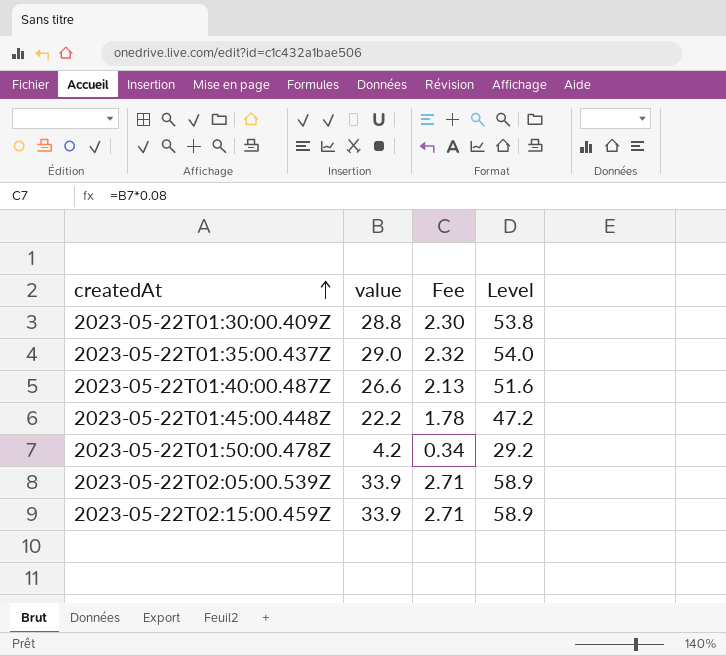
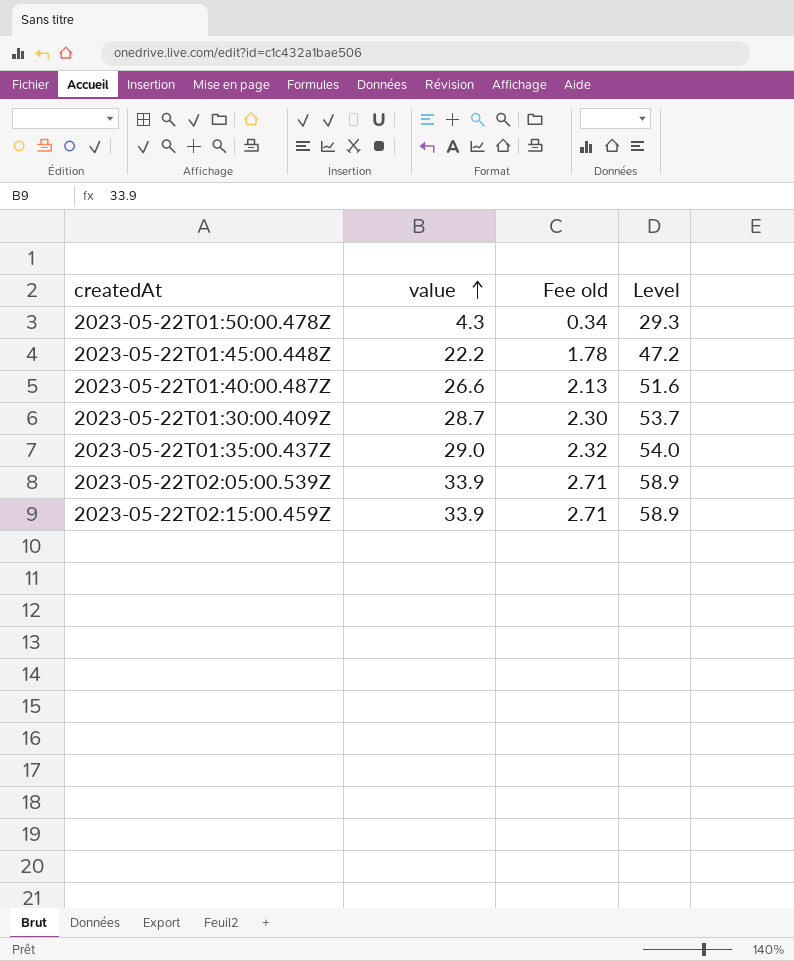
row order: createdAt ascending -> value ascending
column name: Fee -> Fee old
2023-05-22T01:50:00.478Z | value: 4.2 -> 4.3
2023-05-22T01:50:00.478Z | Level: 29.2 -> 29.3
2023-05-22T01:30:00.409Z | value: 28.8 -> 28.7
2023-05-22T01:30:00.409Z | Level: 53.8 -> 53.7

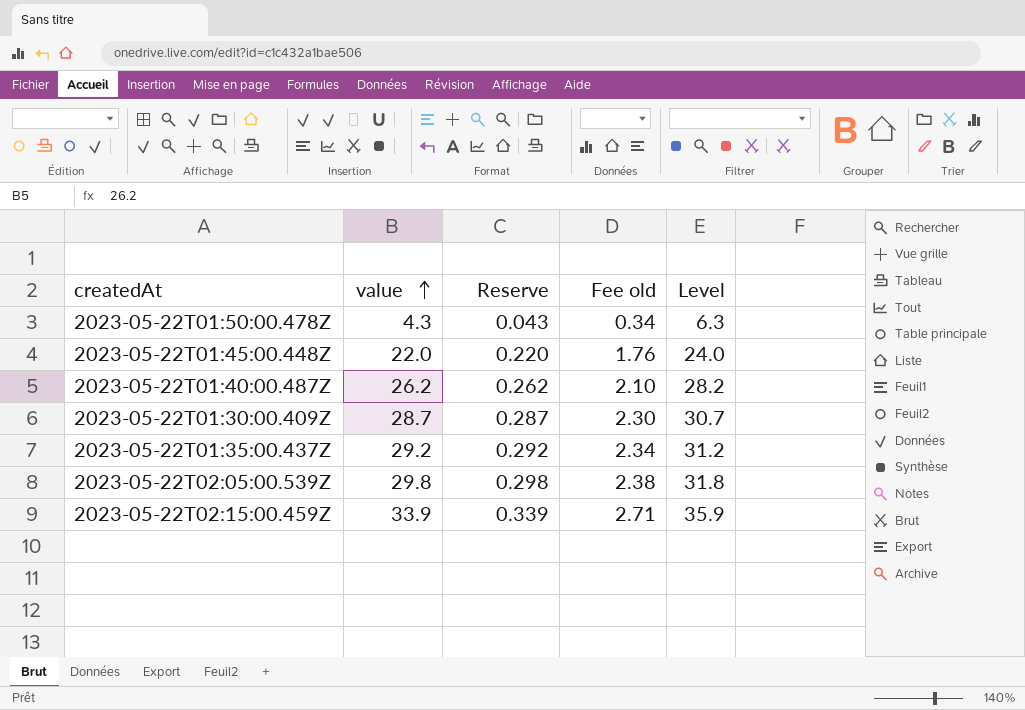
column Reserve | formula: none -> [value] * 0.01
column Level | formula: [value] + 25 -> [value] + 2
2023-05-22T01:45:00.448Z | value: 22.2 -> 22.0
2023-05-22T01:45:00.448Z | Fee old: 1.78 -> 1.76
2023-05-22T01:40:00.487Z | value: 26.6 -> 26.2
2023-05-22T01:40:00.487Z | Fee old: 2.13 -> 2.10
2023-05-22T01:35:00.437Z | value: 29.0 -> 29.2
2023-05-22T01:35:00.437Z | Fee old: 2.32 -> 2.34
2023-05-22T02:05:00.539Z | value: 33.9 -> 29.8
2023-05-22T02:05:00.539Z | Fee old: 2.71 -> 2.38

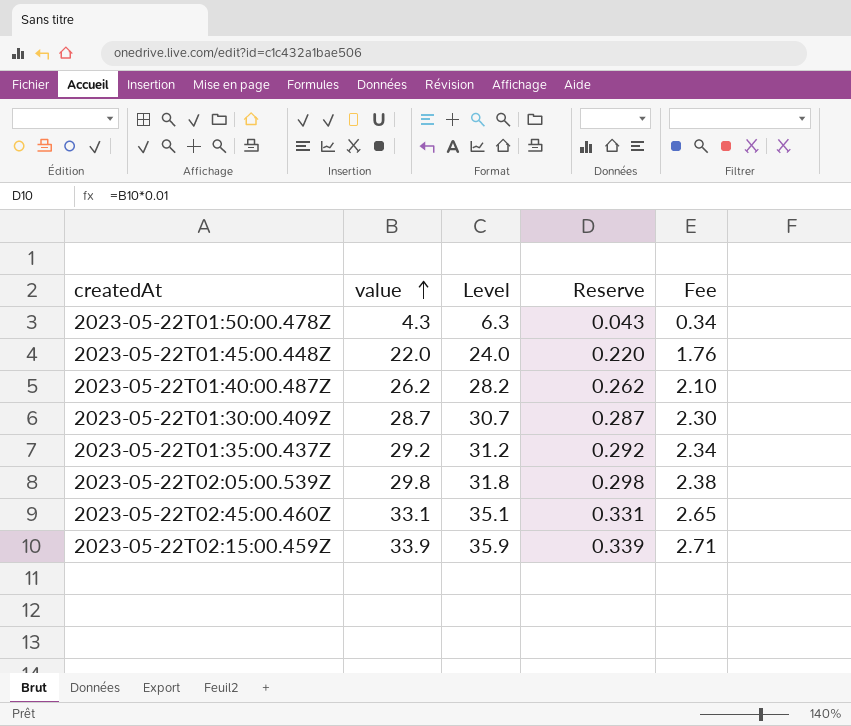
column Level | position: 5 -> 3
column name: Fee old -> Fee
row 2023-05-22T02:45:00.460Z: none -> 33.1 | 35.1 | 0.331 | 2.65

